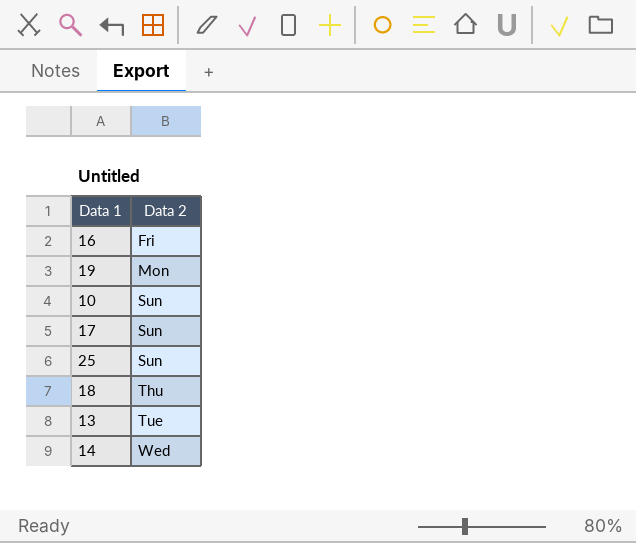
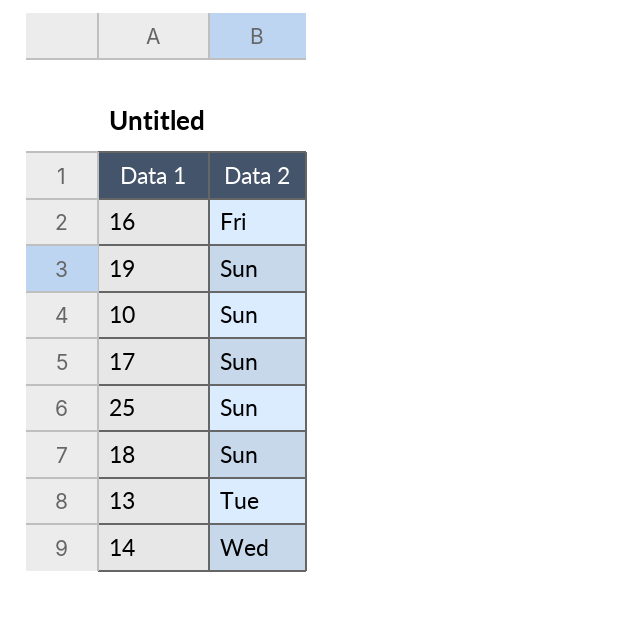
19 | Data 2: Mon -> Sun
18 | Data 2: Thu -> Sun

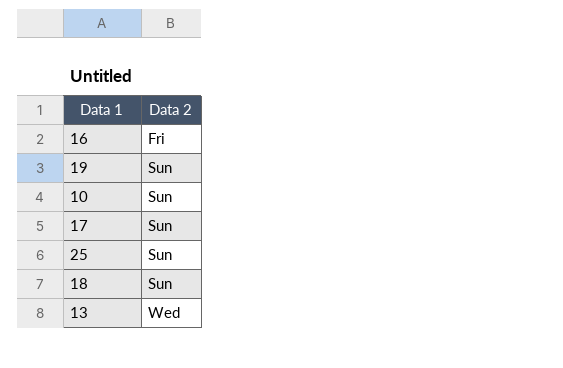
row 14: Wed -> none
13 | Data 2: Tue -> Wed

